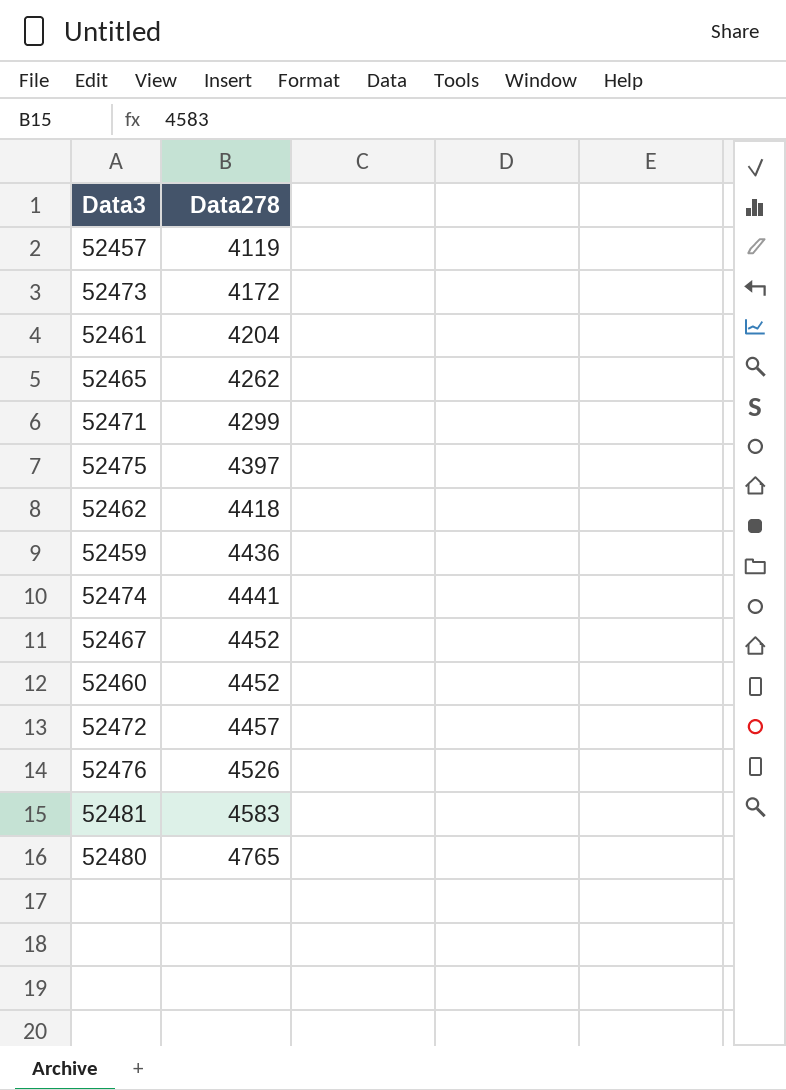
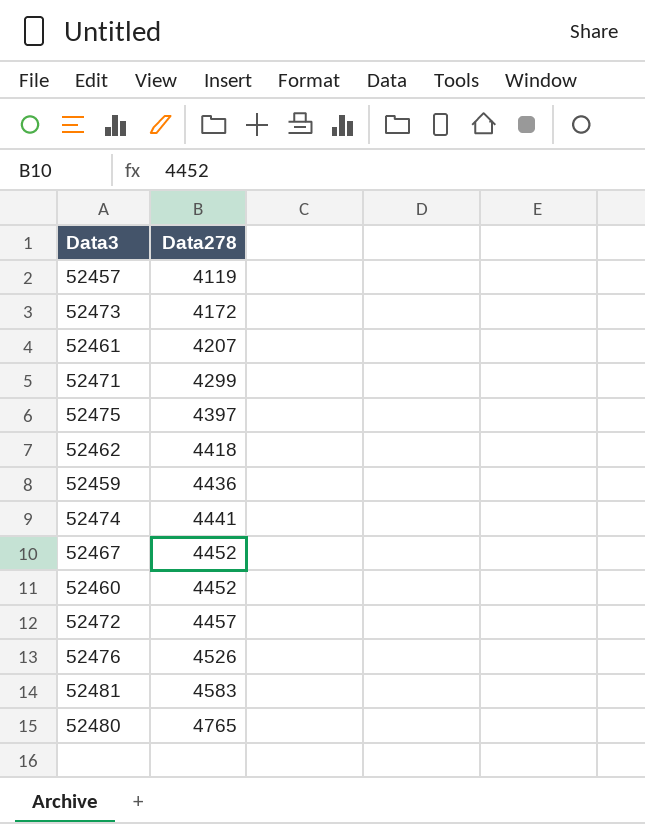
row 52465: 4262 -> none
52461 | Data278: 4204 -> 4207

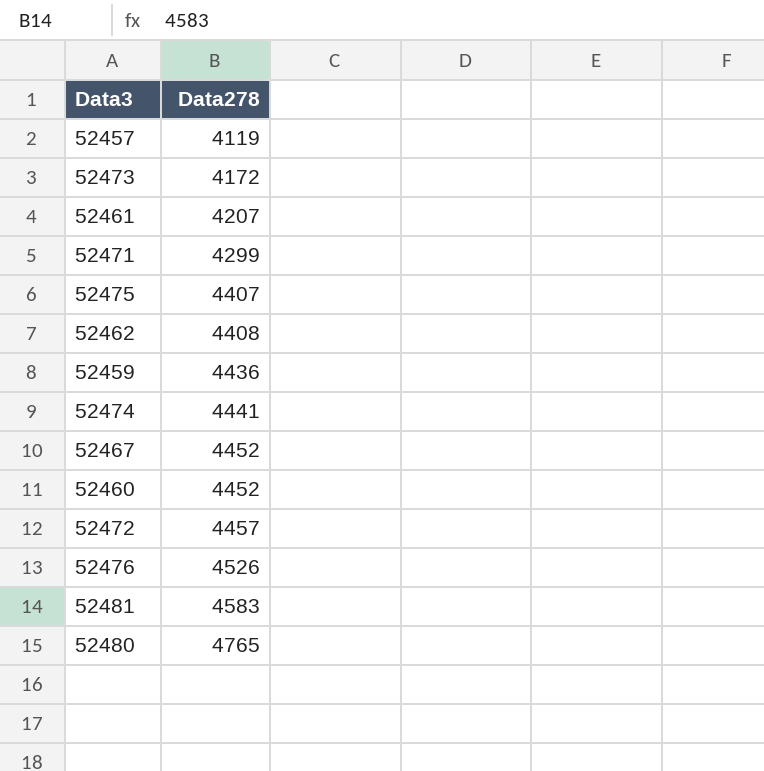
52475 | Data278: 4397 -> 4407
52462 | Data278: 4418 -> 4408

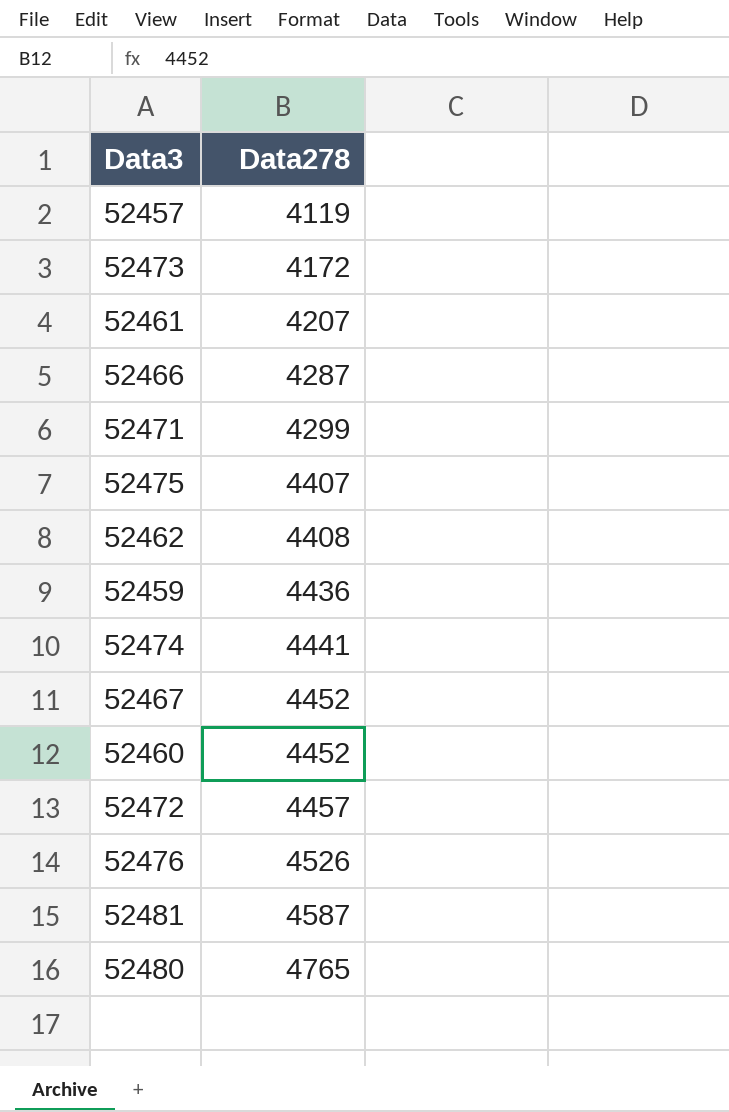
row 52466: none -> 4287
52481 | Data278: 4583 -> 4587

